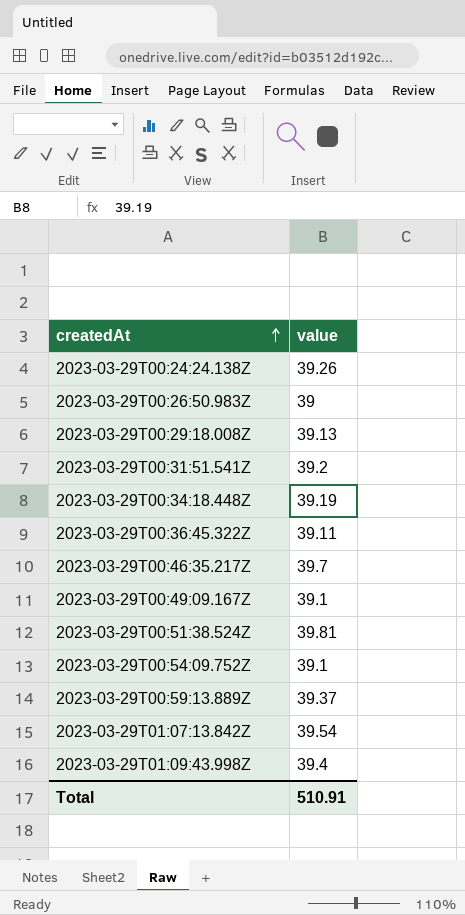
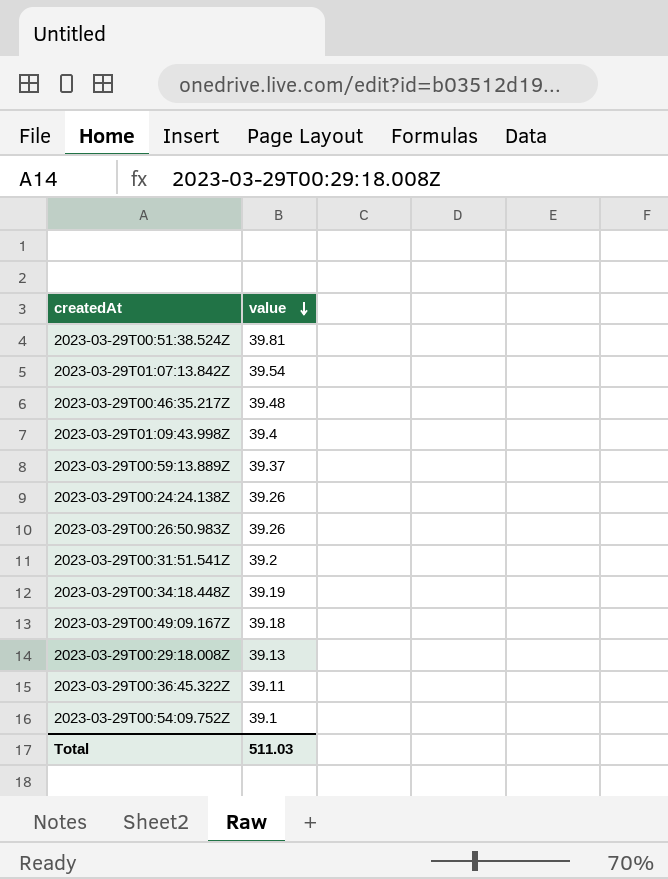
row order: createdAt ascending -> value descending
2023-03-29T00:46:35.217Z | value: 39.7 -> 39.48
2023-03-29T00:26:50.983Z | value: 39 -> 39.26
2023-03-29T00:49:09.167Z | value: 39.1 -> 39.18
Total | value: 510.91 -> 511.03

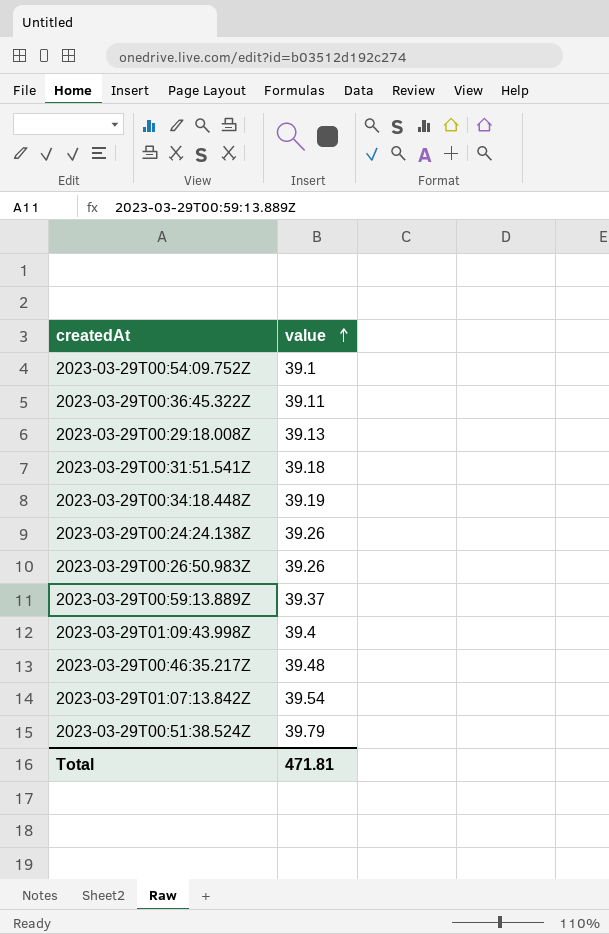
row order: value descending -> value ascending
row 2023-03-29T00:49:09.167Z: 39.18 -> none
2023-03-29T00:31:51.541Z | value: 39.2 -> 39.18
2023-03-29T00:51:38.524Z | value: 39.81 -> 39.79
Total | value: 511.03 -> 471.81

